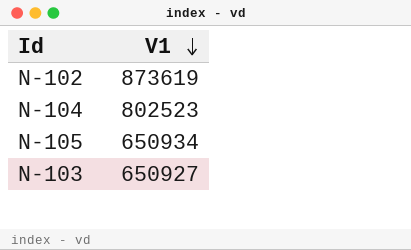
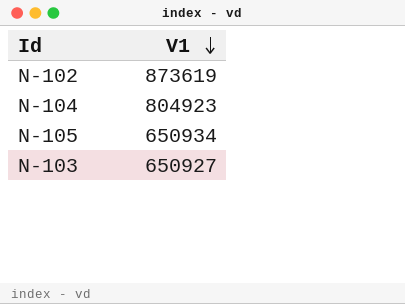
N-104 | V1: 802523 -> 804923

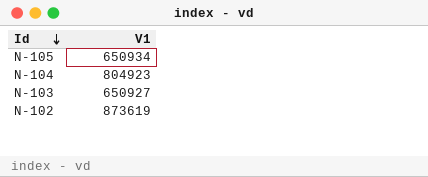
row order: V1 descending -> Id descending

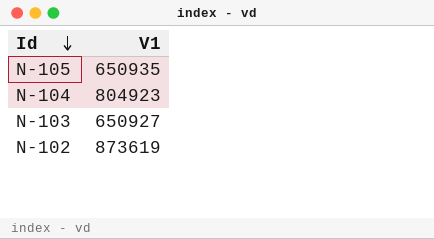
N-105 | V1: 650934 -> 650935

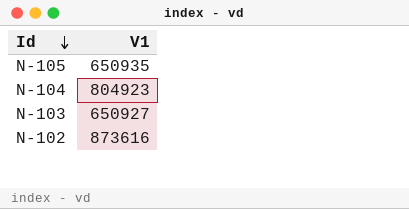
N-102 | V1: 873619 -> 873616

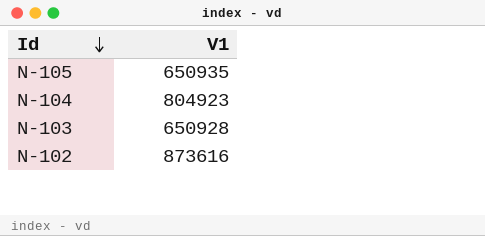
N-103 | V1: 650927 -> 650928

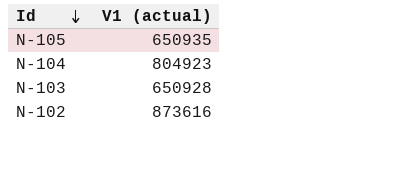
column name: V1 -> V1 (actual)

